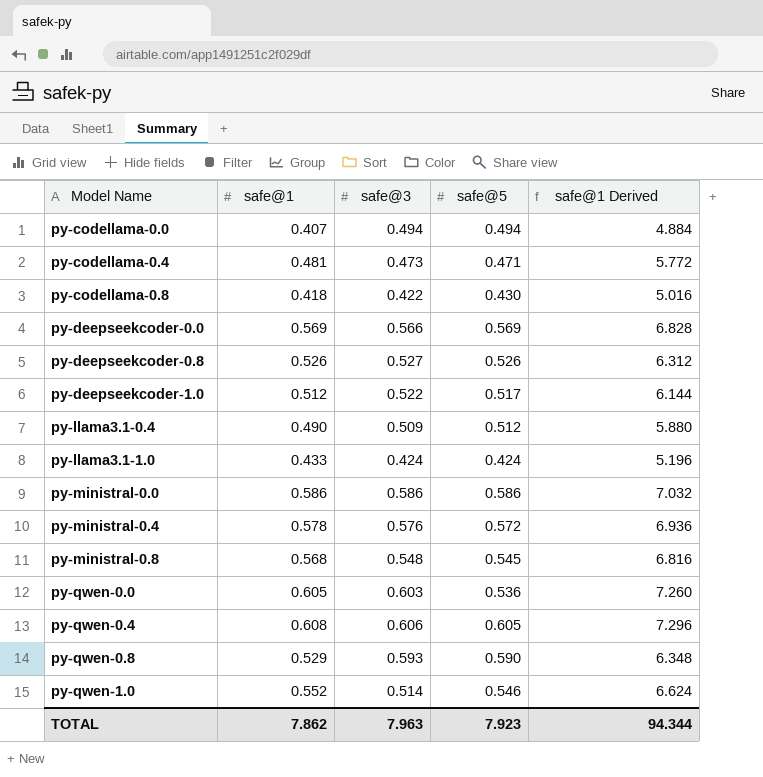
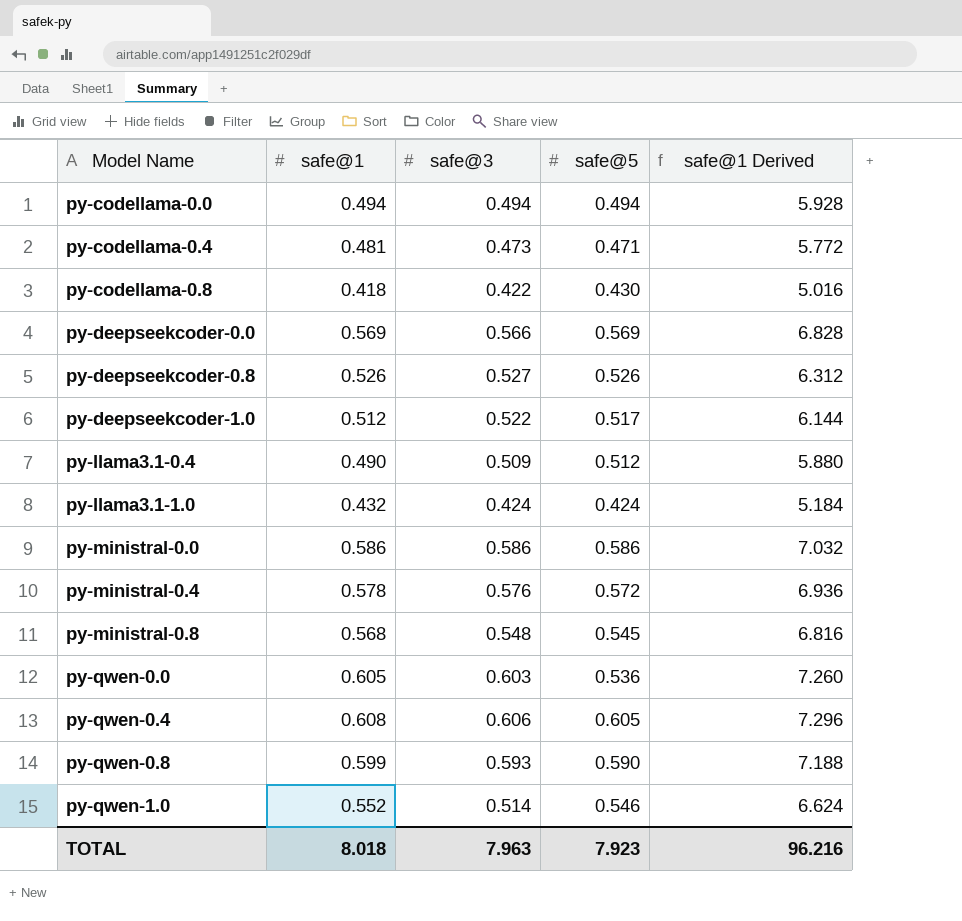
py-codellama-0.0 | safe@1: 0.407 -> 0.494
py-codellama-0.0 | safe@1 Derived: 4.884 -> 5.928
py-llama3.1-1.0 | safe@1: 0.433 -> 0.432
py-llama3.1-1.0 | safe@1 Derived: 5.196 -> 5.184
py-qwen-0.8 | safe@1: 0.529 -> 0.599
py-qwen-0.8 | safe@1 Derived: 6.348 -> 7.188
TOTAL | safe@1: 7.862 -> 8.018
TOTAL | safe@1 Derived: 94.344 -> 96.216

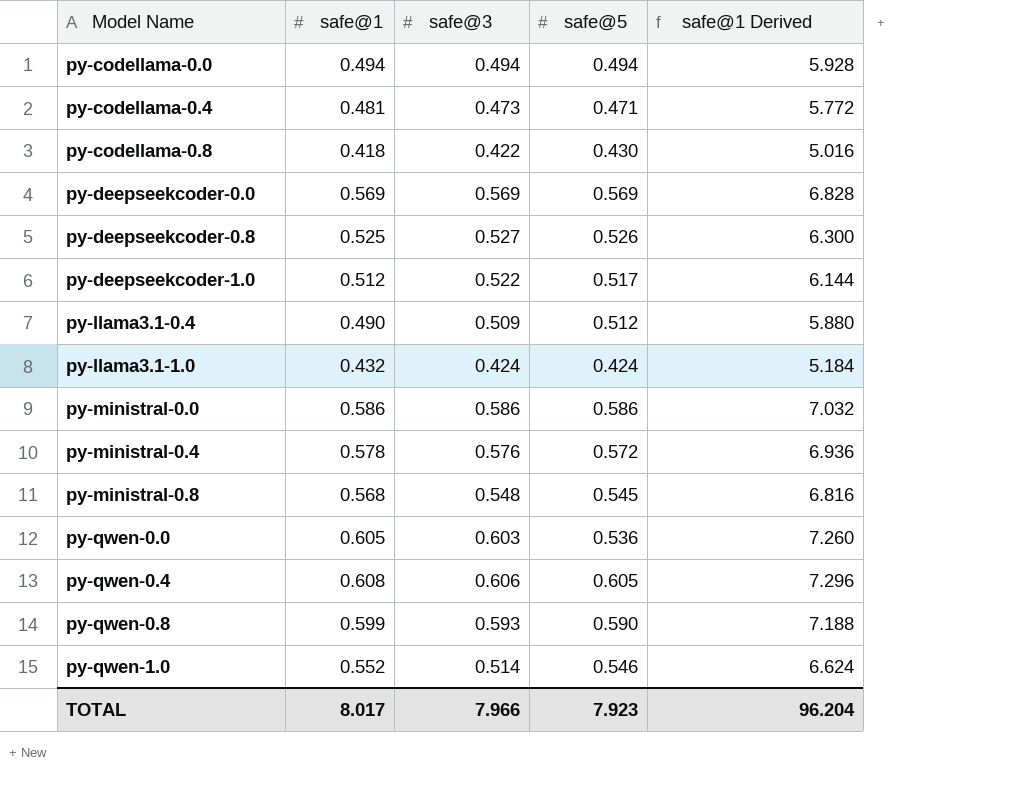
py-deepseekcoder-0.0 | safe@3: 0.566 -> 0.569
py-deepseekcoder-0.8 | safe@1: 0.526 -> 0.525
py-deepseekcoder-0.8 | safe@1 Derived: 6.312 -> 6.300
TOTAL | safe@1: 8.018 -> 8.017
TOTAL | safe@3: 7.963 -> 7.966
TOTAL | safe@1 Derived: 96.216 -> 96.204

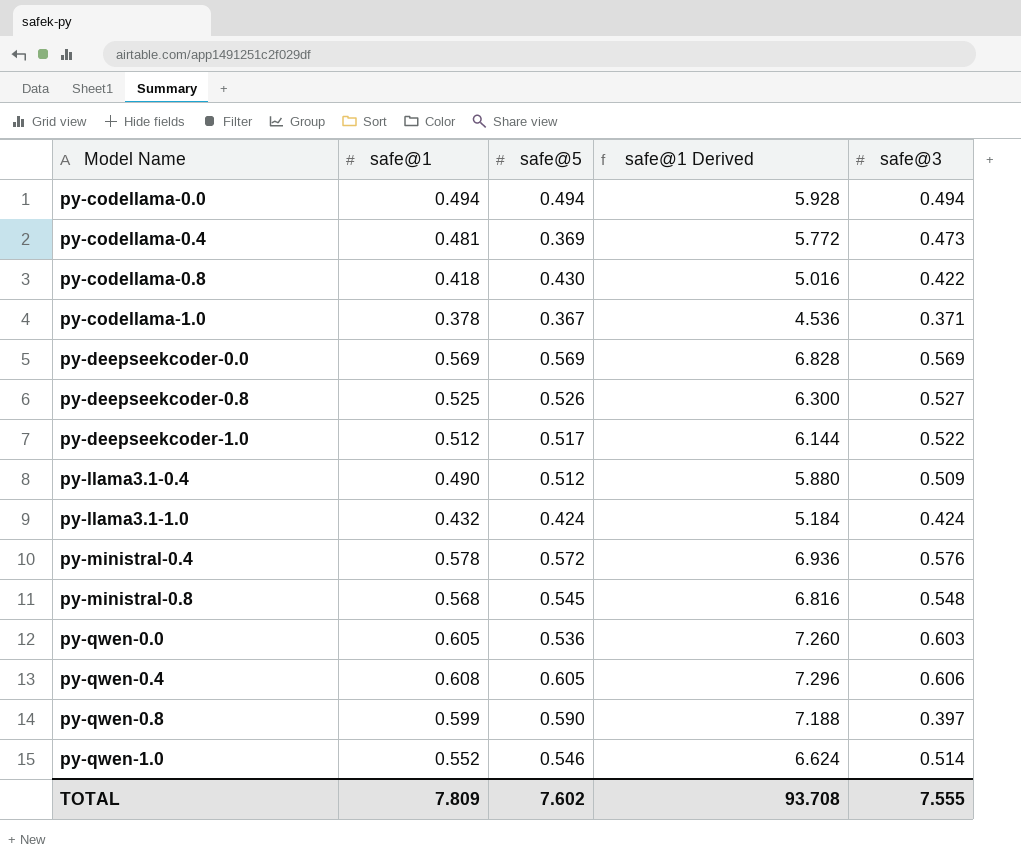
column safe@3 | position: 3 -> 5
row py-ministral-0.0: 0.586 | 0.586 | 0.586 | 7.032 -> none
py-codellama-0.4 | safe@5: 0.471 -> 0.369
row py-codellama-1.0: none -> 0.378 | 0.367 | 4.536 | 0.371
py-qwen-0.8 | safe@3: 0.593 -> 0.397
TOTAL | safe@1: 8.017 -> 7.809
TOTAL | safe@5: 7.923 -> 7.602
TOTAL | safe@1 Derived: 96.204 -> 93.708
TOTAL | safe@3: 7.966 -> 7.555

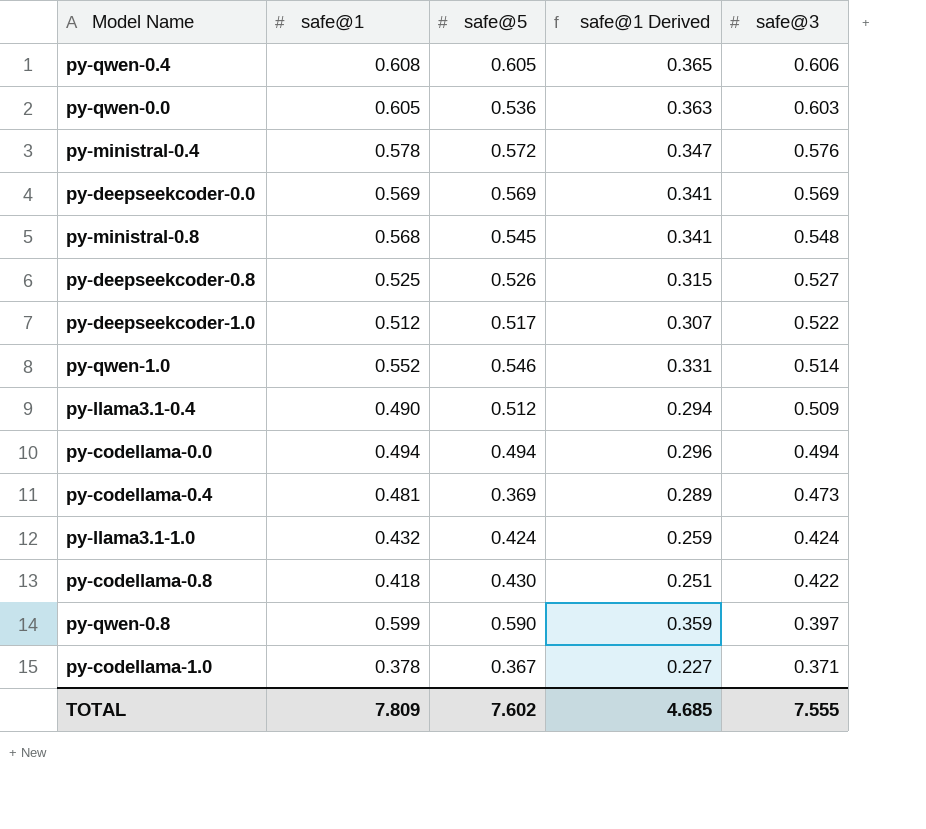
row order: Model Name ascending -> safe@3 descending
column safe@1 Derived | formula: [safe@1] * 12 -> [safe@1] * 0.6
TOTAL | safe@1 Derived: 93.708 -> 4.685

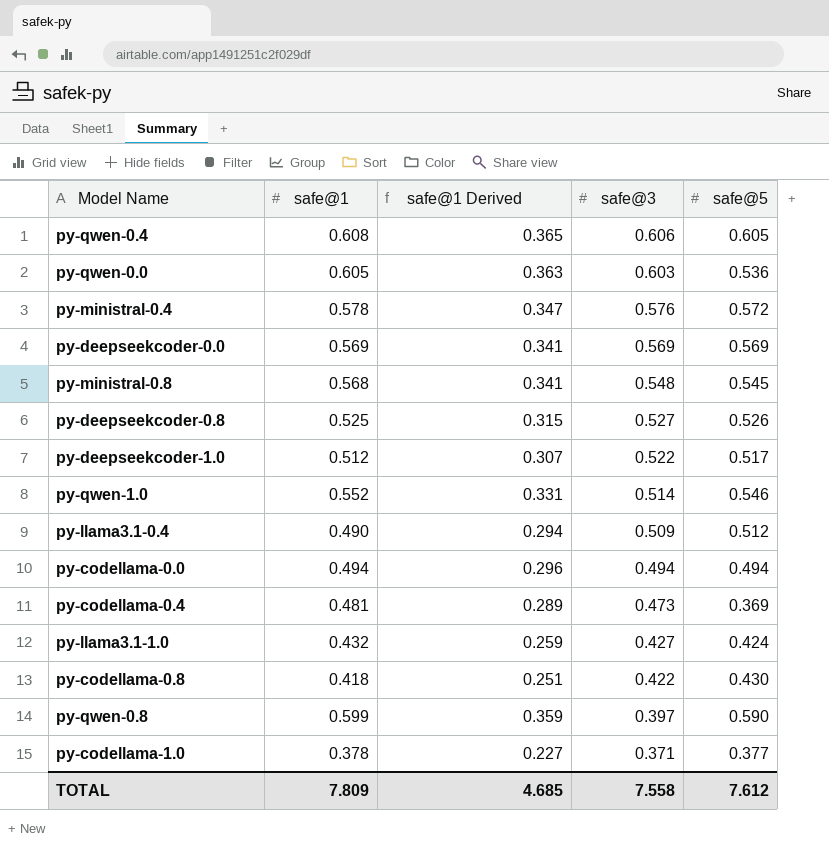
column safe@5 | position: 3 -> 5
py-llama3.1-1.0 | safe@3: 0.424 -> 0.427
py-codellama-1.0 | safe@5: 0.367 -> 0.377
TOTAL | safe@3: 7.555 -> 7.558
TOTAL | safe@5: 7.602 -> 7.612

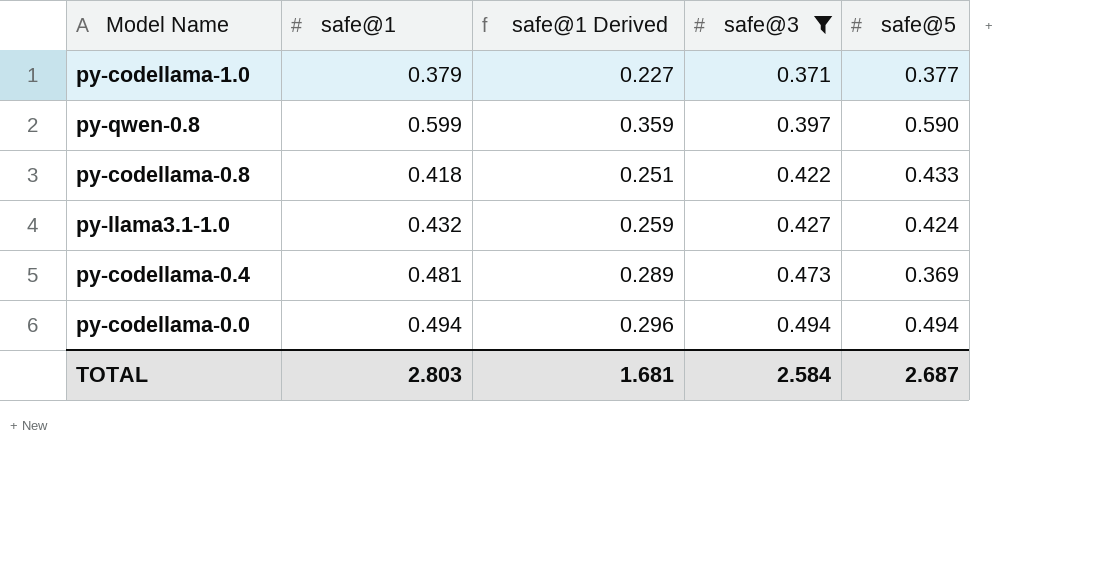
filter: none -> safe@3 <= 0.494
row order: safe@3 descending -> safe@3 ascending
py-codellama-1.0 | safe@1: 0.378 -> 0.379
py-codellama-0.8 | safe@5: 0.430 -> 0.433
TOTAL | safe@1: 7.809 -> 2.803
TOTAL | safe@1 Derived: 4.685 -> 1.681
TOTAL | safe@3: 7.558 -> 2.584
TOTAL | safe@5: 7.612 -> 2.687

